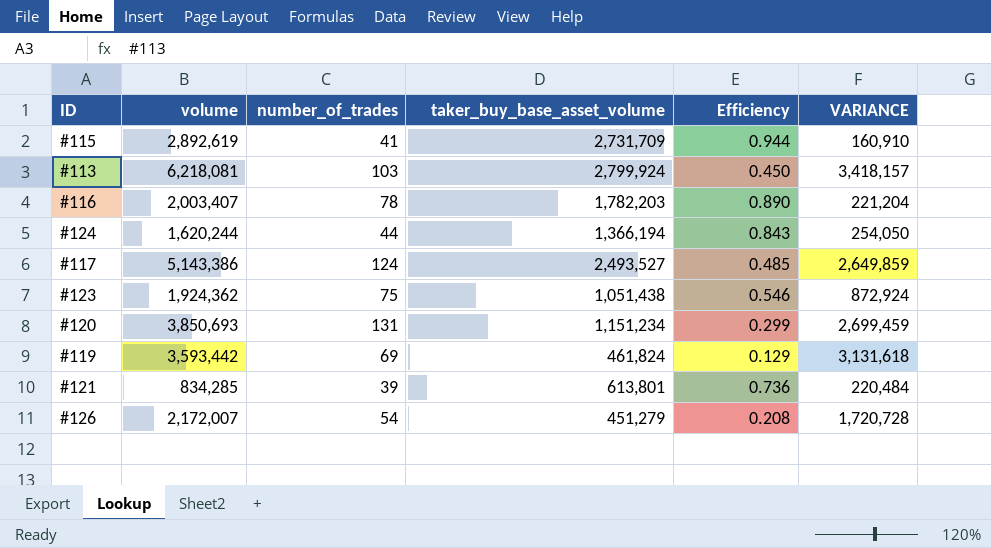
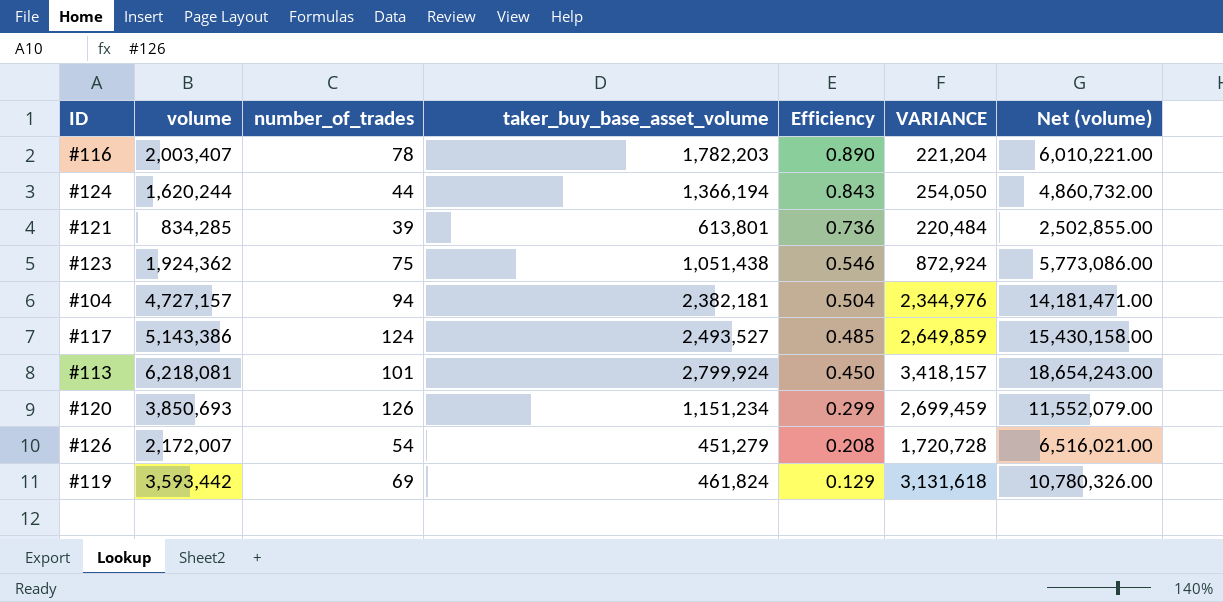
row order: none -> Efficiency descending
column Net (volume) | formula: none -> [volume] * 3
row #115: 2,892,619 | 41 | 2,731,709 | 0.944 | 160,910 -> none
row #104: none -> 4,727,157 | 94 | 2,382,181 | 0.504 | 2,344,976 | 14,181,471.00
#113 | number_of_trades: 103 -> 101
#120 | number_of_trades: 131 -> 126

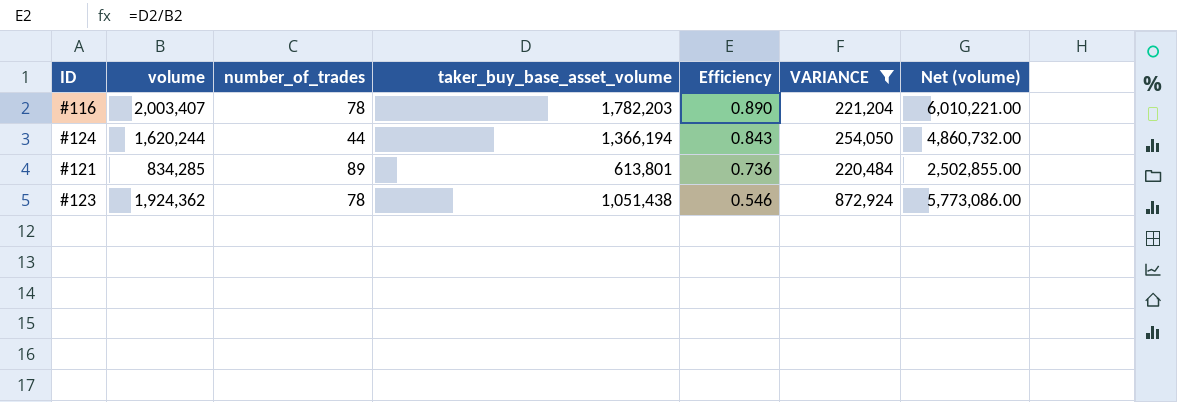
filter: none -> VARIANCE <= 872,924
#121 | number_of_trades: 39 -> 89
#123 | number_of_trades: 75 -> 78

